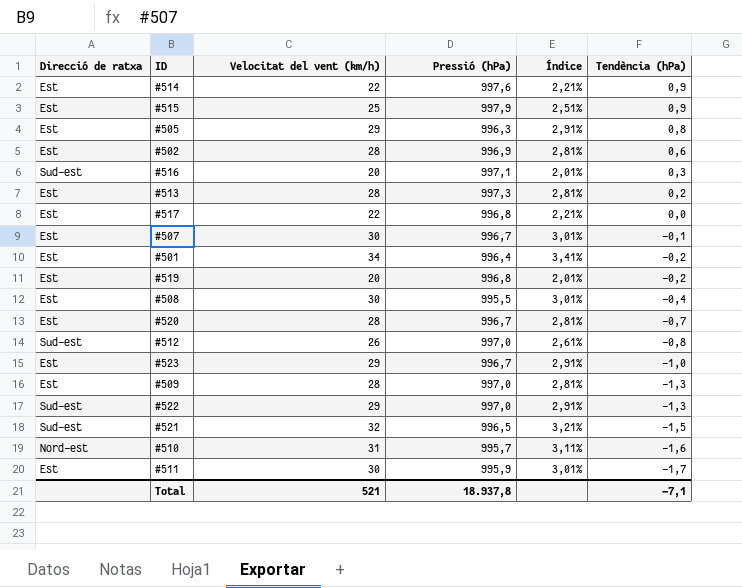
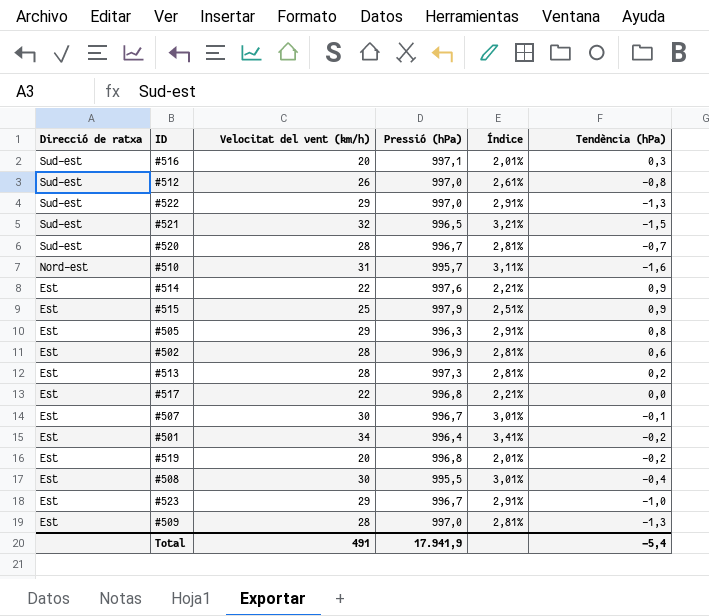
row order: Tendència (hPa) descending -> Direcció de ratxa descending
row #511: Est | 30 | 995,9 | 3,01% | -1,7 -> none
#520 | Direcció de ratxa: Est -> Sud-est
Total | Velocitat del vent (km/h): 521 -> 491
Total | Pressió (hPa): 18.937,8 -> 17.941,9
Total | Tendència (hPa): -7,1 -> -5,4

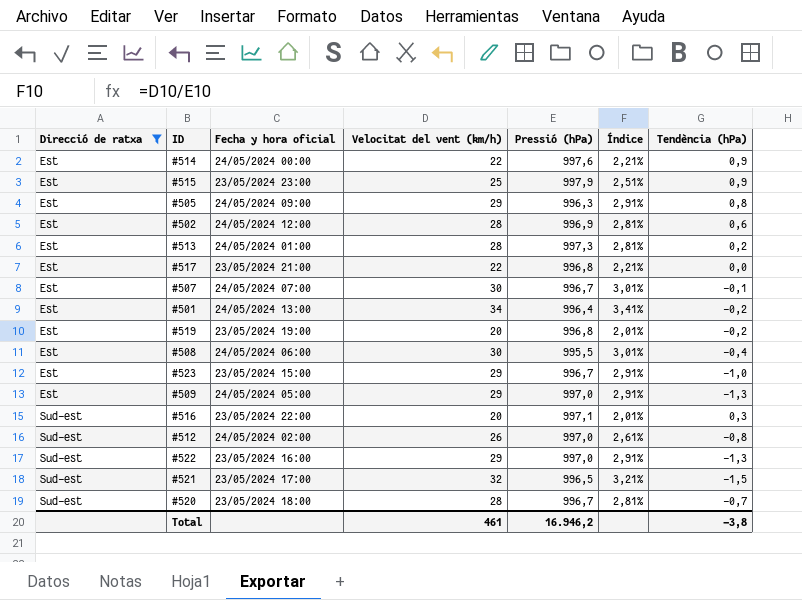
filter: none -> Direcció de ratxa != Nord-est
row order: Direcció de ratxa descending -> Direcció de ratxa ascending
column Fecha y hora oficial | position: none -> 3
#509 | Velocitat del vent (km/h): 28 -> 29
#509 | Índice: 2,81% -> 2,91%
Total | Velocitat del vent (km/h): 491 -> 461
Total | Pressió (hPa): 17.941,9 -> 16.946,2
Total | Tendència (hPa): -5,4 -> -3,8

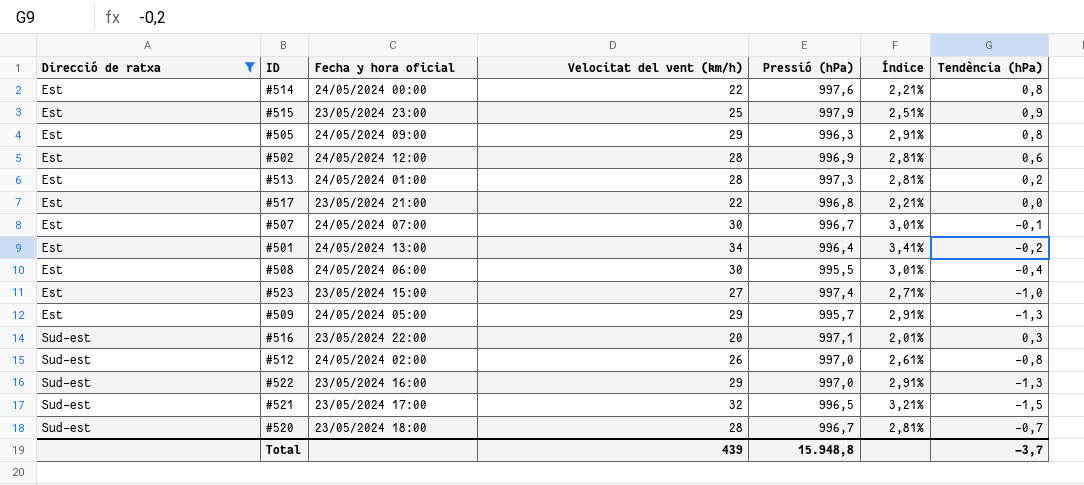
row #519: Est | 23/05/2024 19:00 | 20 | 996,8 | 2,01% | -0,2 -> none
#514 | Tendència (hPa): 0,9 -> 0,8
#523 | Velocitat del vent (km/h): 29 -> 27
#523 | Pressió (hPa): 996,7 -> 997,4
#523 | Índice: 2,91% -> 2,71%
#509 | Pressió (hPa): 997,0 -> 995,7
Total | Velocitat del vent (km/h): 461 -> 439
Total | Pressió (hPa): 16.946,2 -> 15.948,8
Total | Tendència (hPa): -3,8 -> -3,7

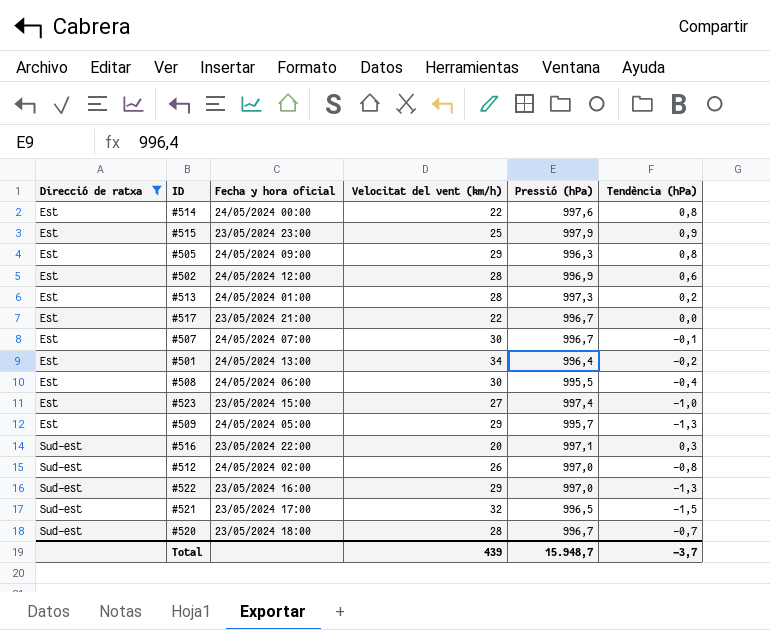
column Índice | formula: [Velocitat del vent (km/h)] / [Pressió (hPa)] -> none
#517 | Pressió (hPa): 996,8 -> 996,7
Total | Pressió (hPa): 15.948,8 -> 15.948,7

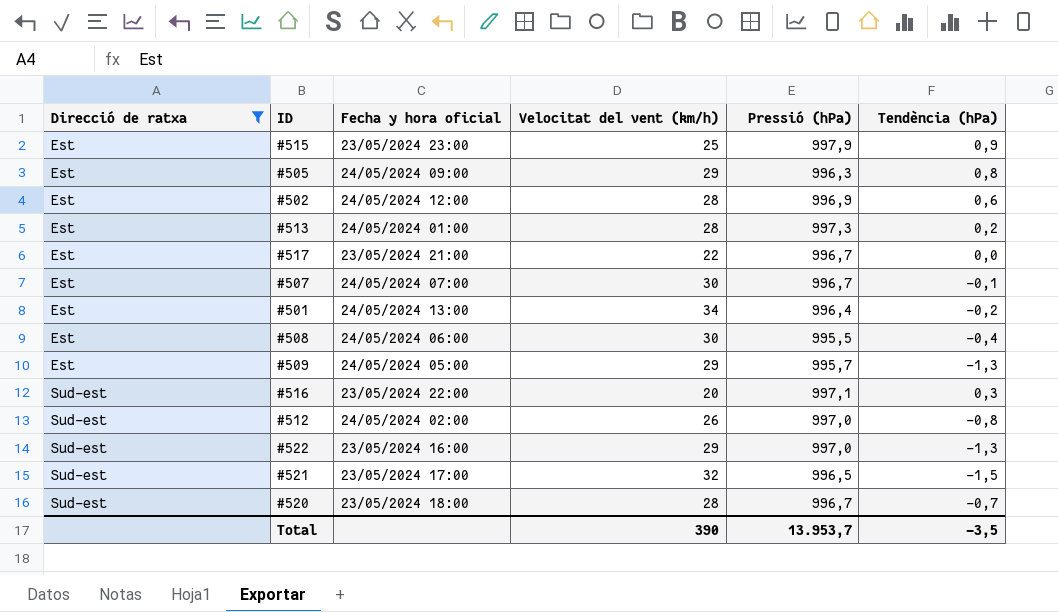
row #514: Est | 24/05/2024 00:00 | 22 | 997,6 | 0,8 -> none
row #523: Est | 23/05/2024 15:00 | 27 | 997,4 | -1,0 -> none
Total | Velocitat del vent (km/h): 439 -> 390
Total | Pressió (hPa): 15.948,7 -> 13.953,7
Total | Tendència (hPa): -3,7 -> -3,5

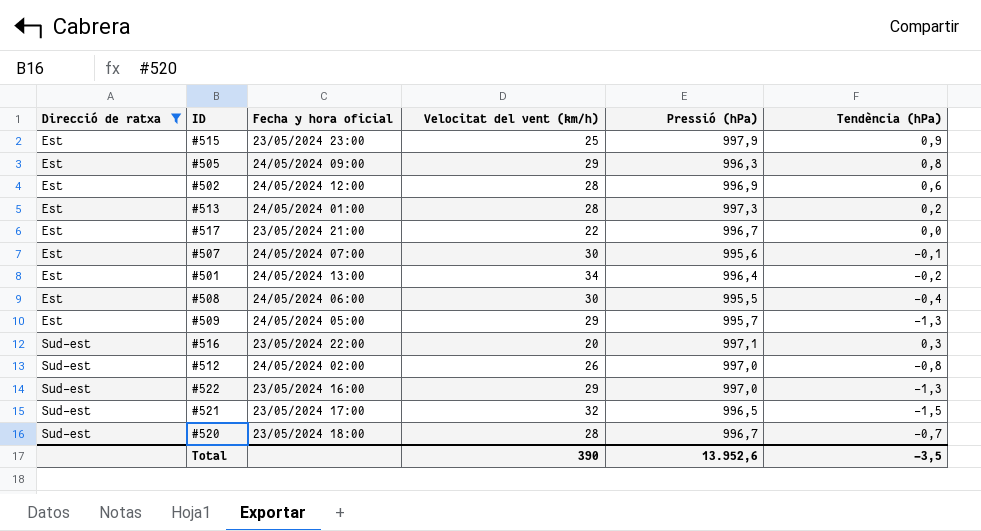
#507 | Pressió (hPa): 996,7 -> 995,6
Total | Pressió (hPa): 13.953,7 -> 13.952,6

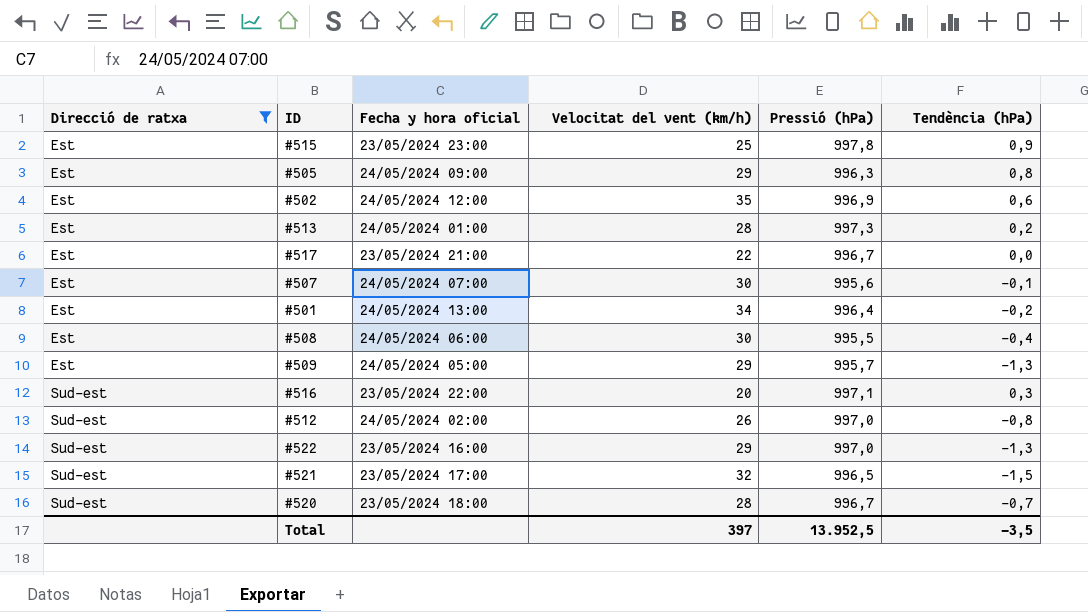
#515 | Pressió (hPa): 997,9 -> 997,8
#502 | Velocitat del vent (km/h): 28 -> 35
Total | Velocitat del vent (km/h): 390 -> 397
Total | Pressió (hPa): 13.952,6 -> 13.952,5

